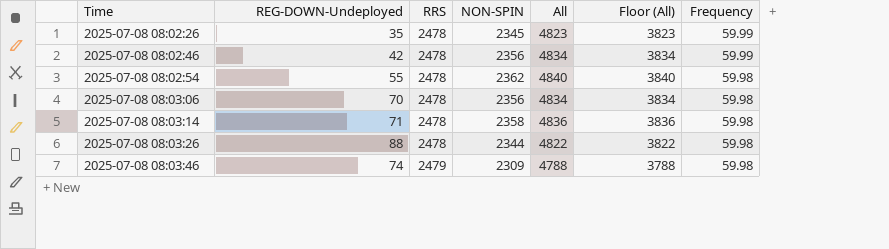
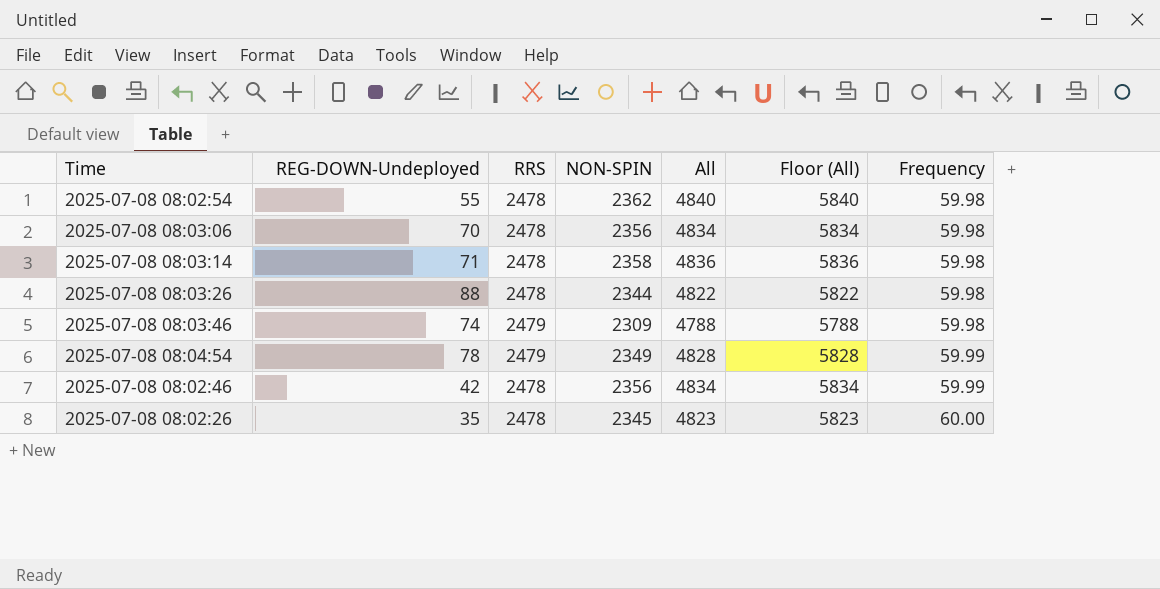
row order: Time ascending -> Frequency ascending
column Floor (All) | formula: [All] - 1000 -> [All] + 1000
row 2025-07-08 08:04:54: none -> 78 | 2479 | 2349 | 4828 | 5828 | 59.99
2025-07-08 08:02:26 | Frequency: 59.99 -> 60.00

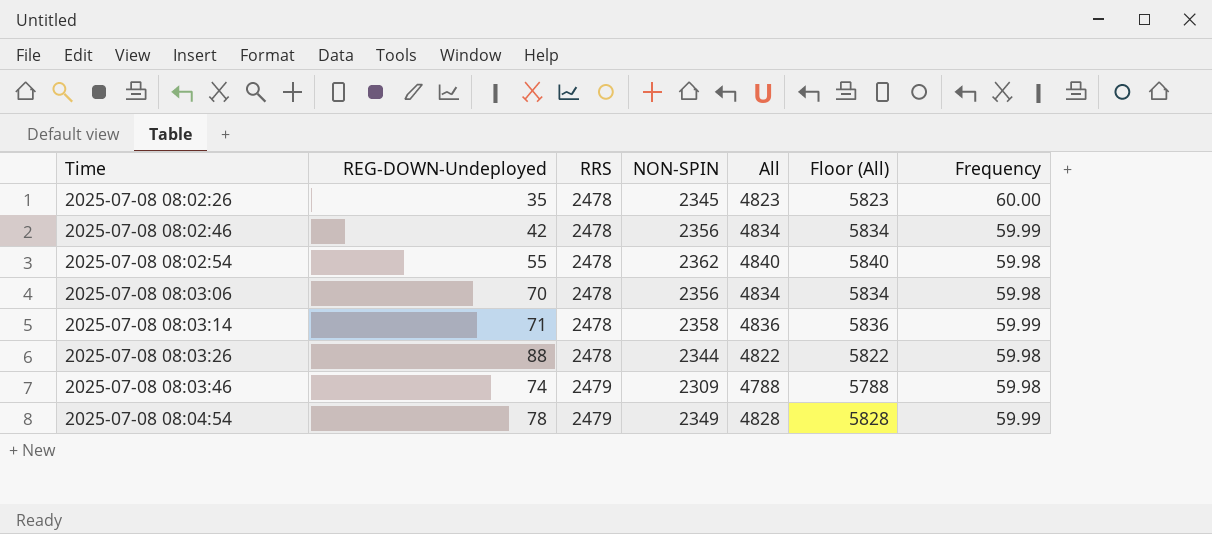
row order: Frequency ascending -> Time ascending
2025-07-08 08:03:14 | Frequency: 59.98 -> 59.99

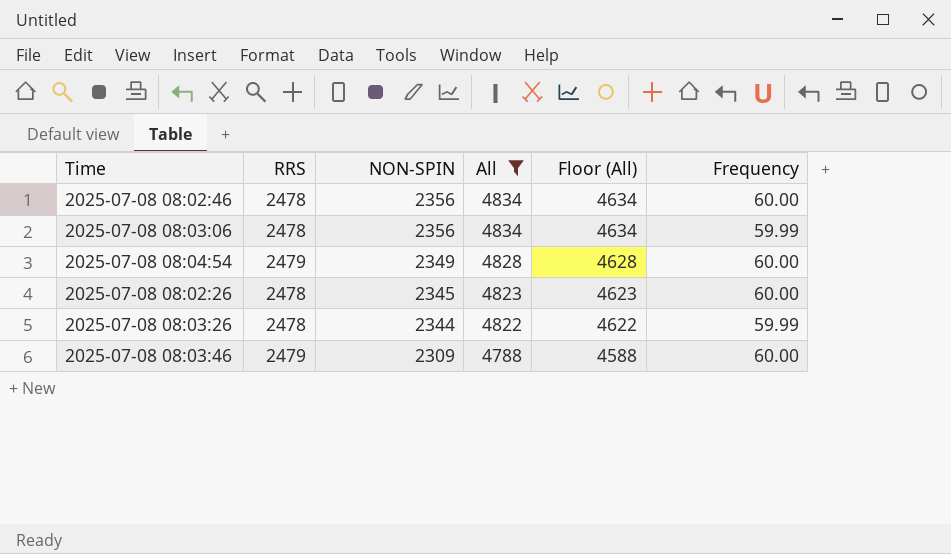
filter: none -> All <= 4834
row order: Time ascending -> NON-SPIN descending
column REG-DOWN-Undeployed | position: 2 -> none
column Floor (All) | formula: [All] + 1000 -> [All] - 200
2025-07-08 08:02:46 | Frequency: 59.99 -> 60.00
2025-07-08 08:03:06 | Frequency: 59.98 -> 59.99
2025-07-08 08:04:54 | Frequency: 59.99 -> 60.00
2025-07-08 08:03:26 | Frequency: 59.98 -> 59.99
2025-07-08 08:03:46 | Frequency: 59.98 -> 60.00

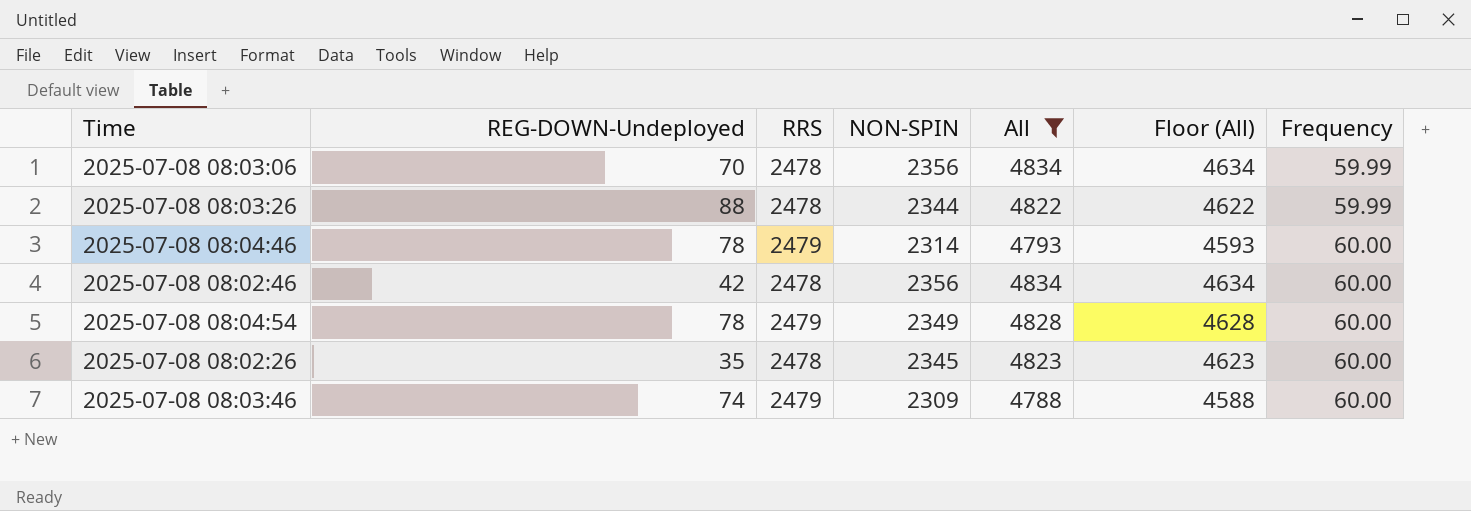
row order: NON-SPIN descending -> Frequency ascending
column REG-DOWN-Undeployed | position: none -> 2
row 2025-07-08 08:04:46: none -> 78 | 2479 | 2314 | 4793 | 4593 | 60.00

